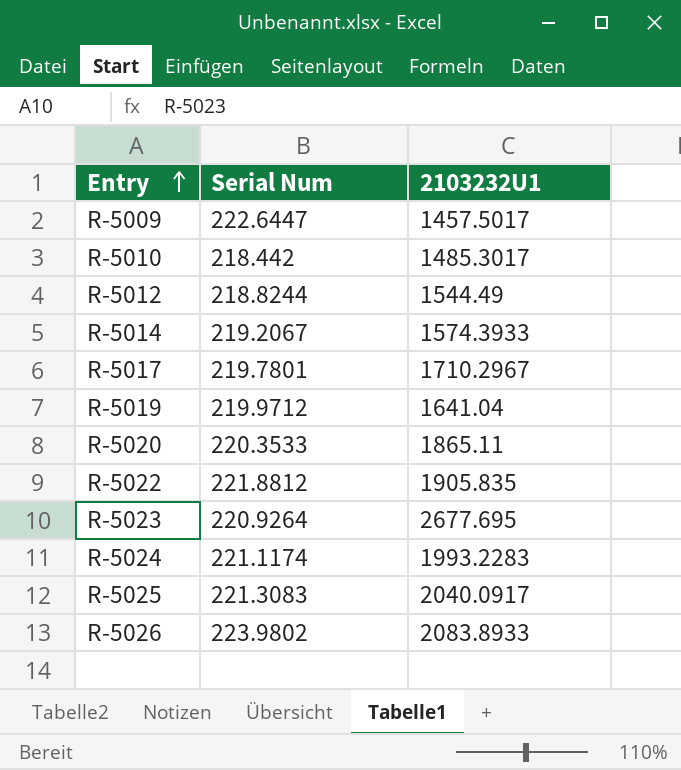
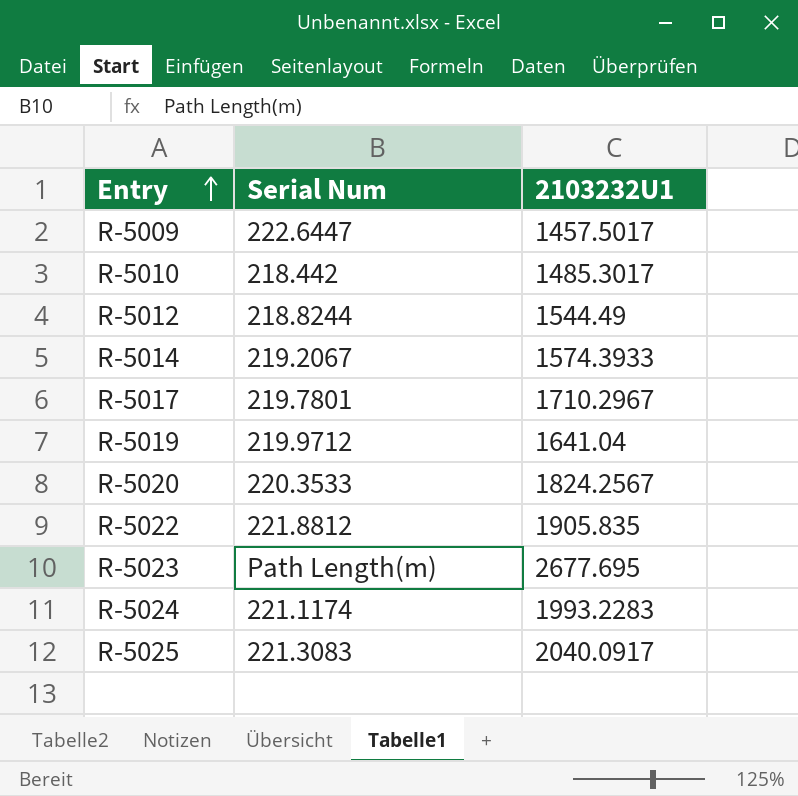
row R-5026: 223.9802 | 2083.8933 -> none
R-5020 | 2103232U1: 1865.11 -> 1824.2567
R-5023 | Serial Num: 220.9264 -> Path Length(m)

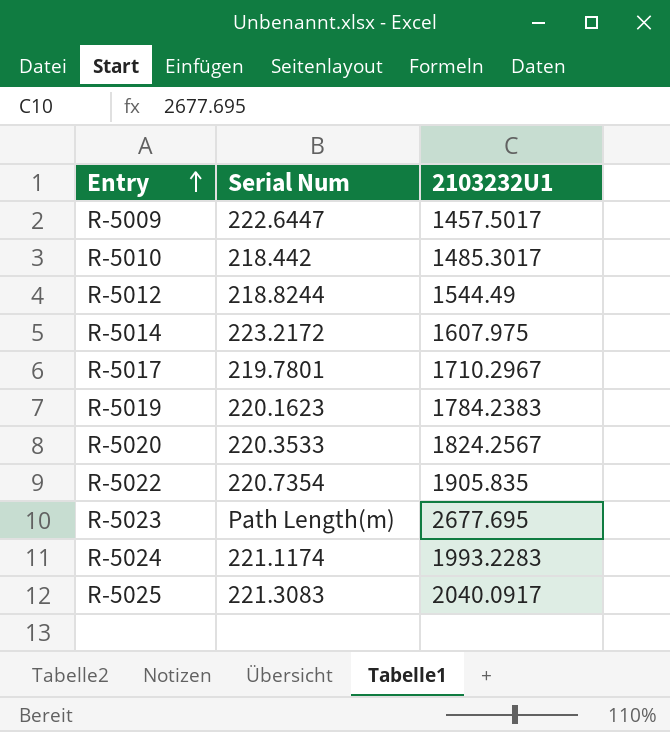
R-5014 | Serial Num: 219.2067 -> 223.2172
R-5014 | 2103232U1: 1574.3933 -> 1607.975
R-5019 | Serial Num: 219.9712 -> 220.1623
R-5019 | 2103232U1: 1641.04 -> 1784.2383
R-5022 | Serial Num: 221.8812 -> 220.7354

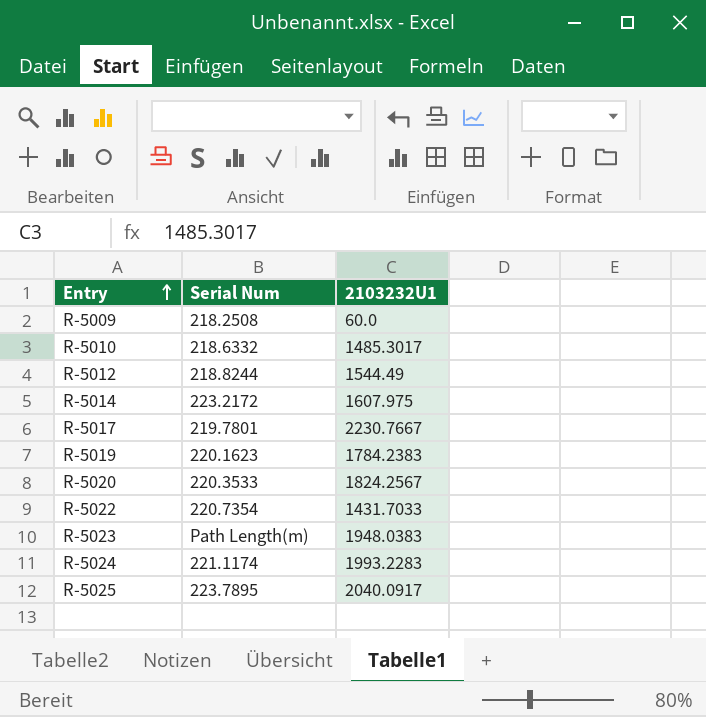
R-5009 | Serial Num: 222.6447 -> 218.2508
R-5009 | 2103232U1: 1457.5017 -> 60.0
R-5010 | Serial Num: 218.442 -> 218.6332
R-5017 | 2103232U1: 1710.2967 -> 2230.7667
R-5022 | 2103232U1: 1905.835 -> 1431.7033
R-5023 | 2103232U1: 2677.695 -> 1948.0383
R-5025 | Serial Num: 221.3083 -> 223.7895

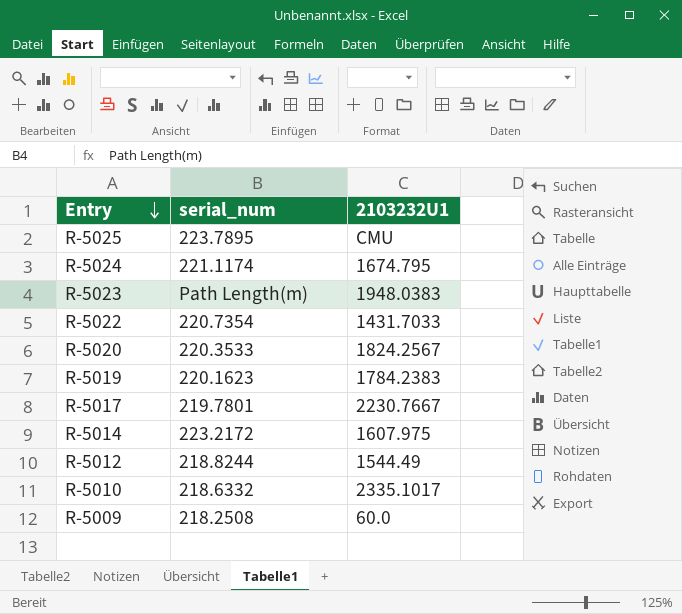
row order: Entry ascending -> Entry descending
column name: Serial Num -> serial_num
R-5025 | 2103232U1: 2040.0917 -> CMU
R-5024 | 2103232U1: 1993.2283 -> 1674.795
R-5010 | 2103232U1: 1485.3017 -> 2335.1017

